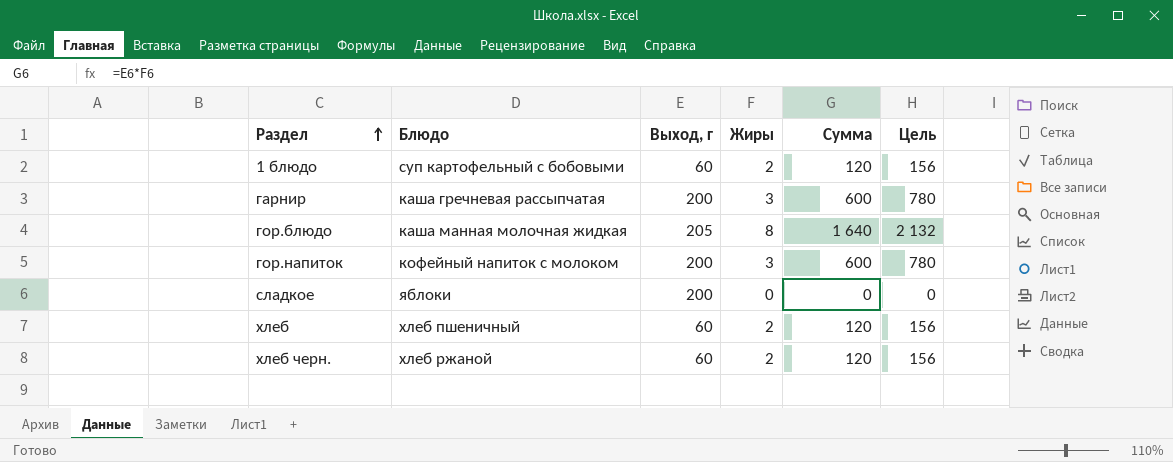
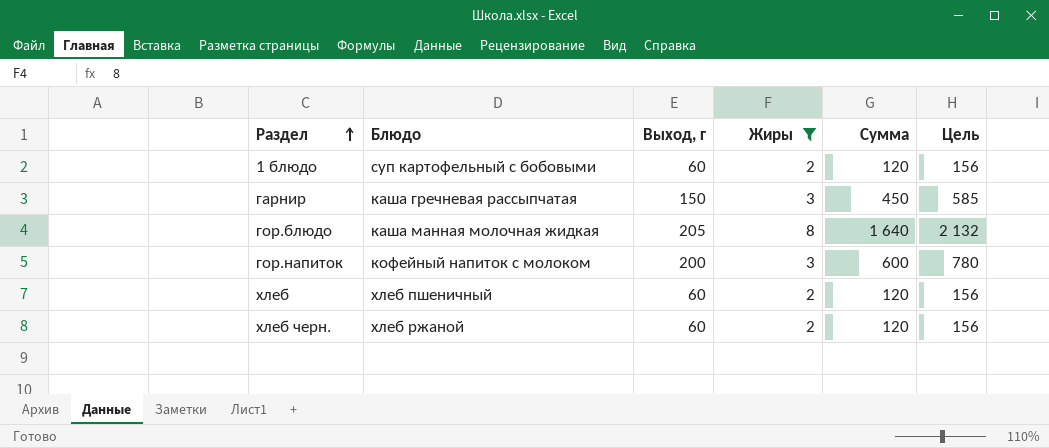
filter: none -> Жиры != 0
гарнир | Выход, г: 200 -> 150
гарнир | Сумма: 600 -> 450
гарнир | Цель: 780 -> 585

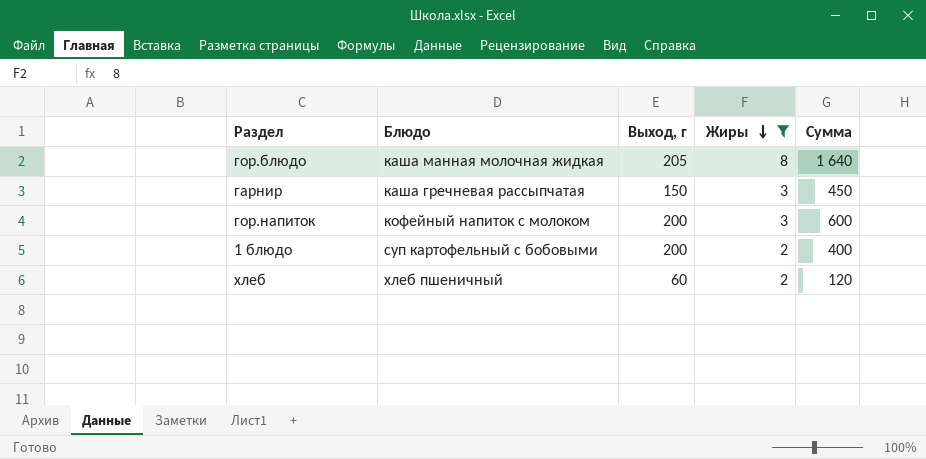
row order: Раздел ascending -> Жиры descending
column Цель | formula: [Сумма] * 1,3 -> none
row хлеб черн.: хлеб ржаной | 60 | 2 | 120 | 156 -> none
1 блюдо | Выход, г: 60 -> 200
1 блюдо | Сумма: 120 -> 400

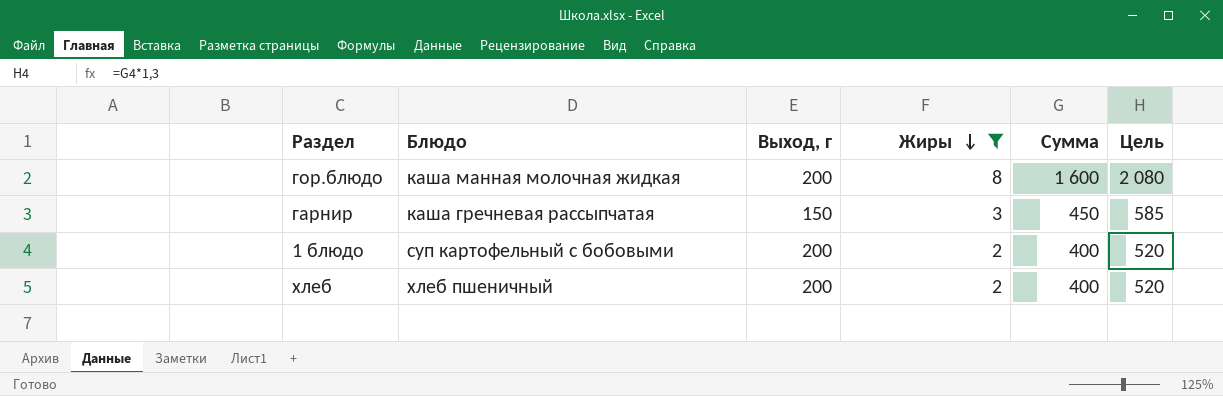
column Цель | formula: none -> [Сумма] * 1,3
row гор.напиток: кофейный напиток с молоком | 200 | 3 | 600 -> none
гор.блюдо | Выход, г: 205 -> 200
гор.блюдо | Сумма: 1 640 -> 1 600
хлеб | Выход, г: 60 -> 200
хлеб | Сумма: 120 -> 400

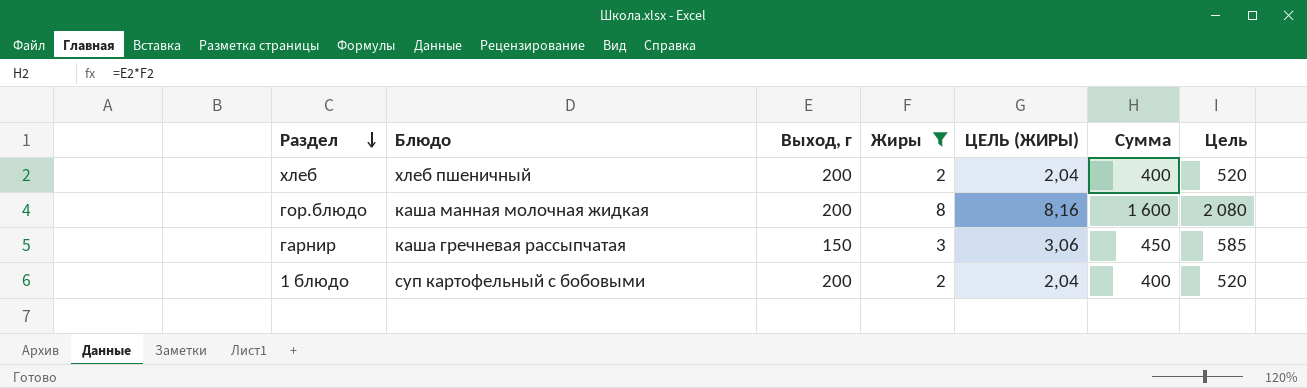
row order: Жиры descending -> Раздел descending
column ЦЕЛЬ (ЖИРЫ) | formula: none -> [Жиры] * 1,02

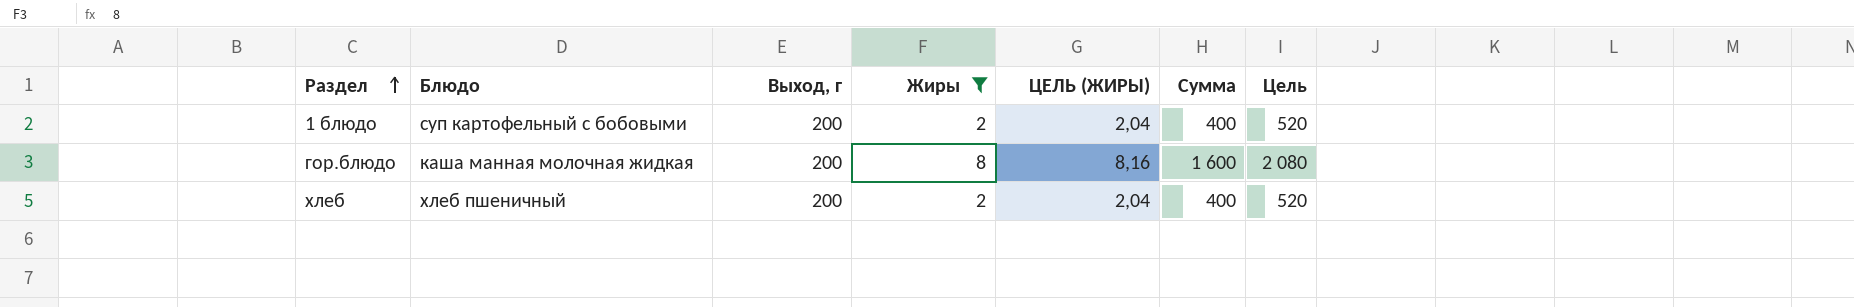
row order: Раздел descending -> Раздел ascending
row гарнир: каша гречневая рассыпчатая | 150 | 3 | 3,06 | 450 | 585 -> none

